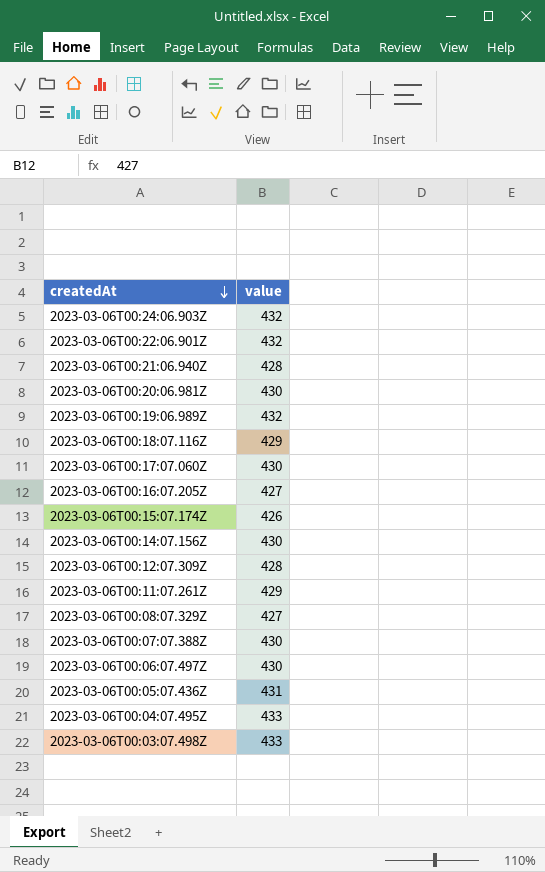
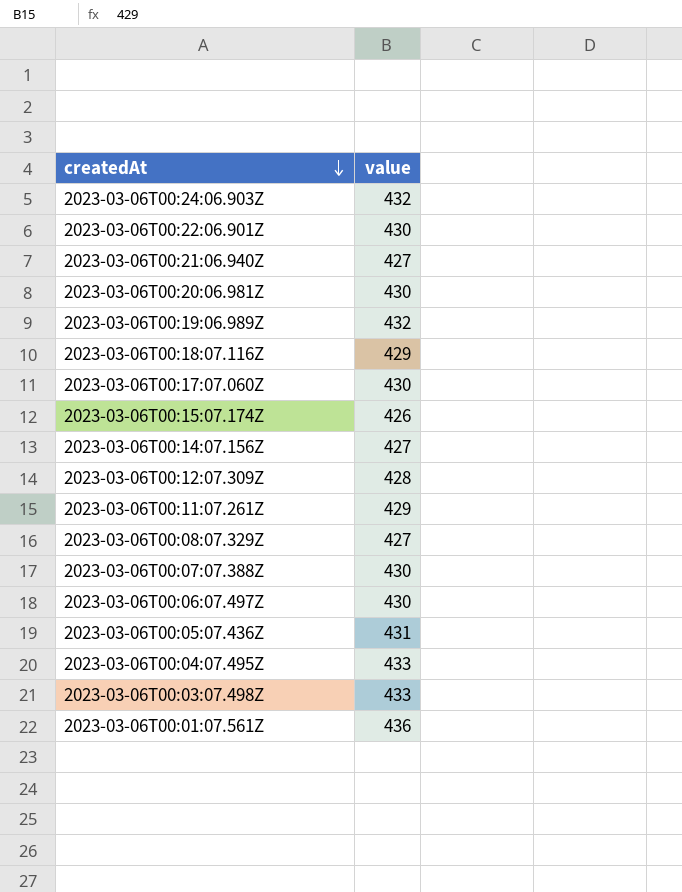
row 2023-03-06T00:16:07.205Z: 427 -> none
2023-03-06T00:22:06.901Z | value: 432 -> 430
2023-03-06T00:21:06.940Z | value: 428 -> 427
2023-03-06T00:14:07.156Z | value: 430 -> 427
row 2023-03-06T00:01:07.561Z: none -> 436

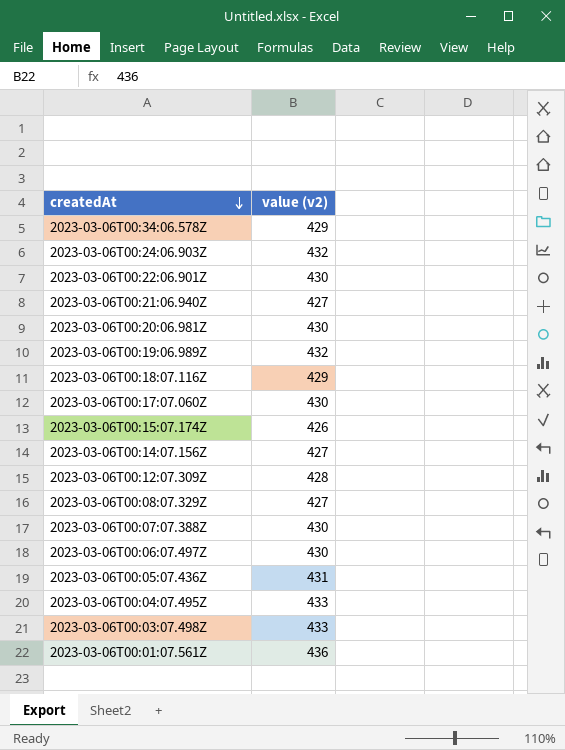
column name: value -> value (v2)
row 2023-03-06T00:11:07.261Z: 429 -> none
row 2023-03-06T00:34:06.578Z: none -> 429

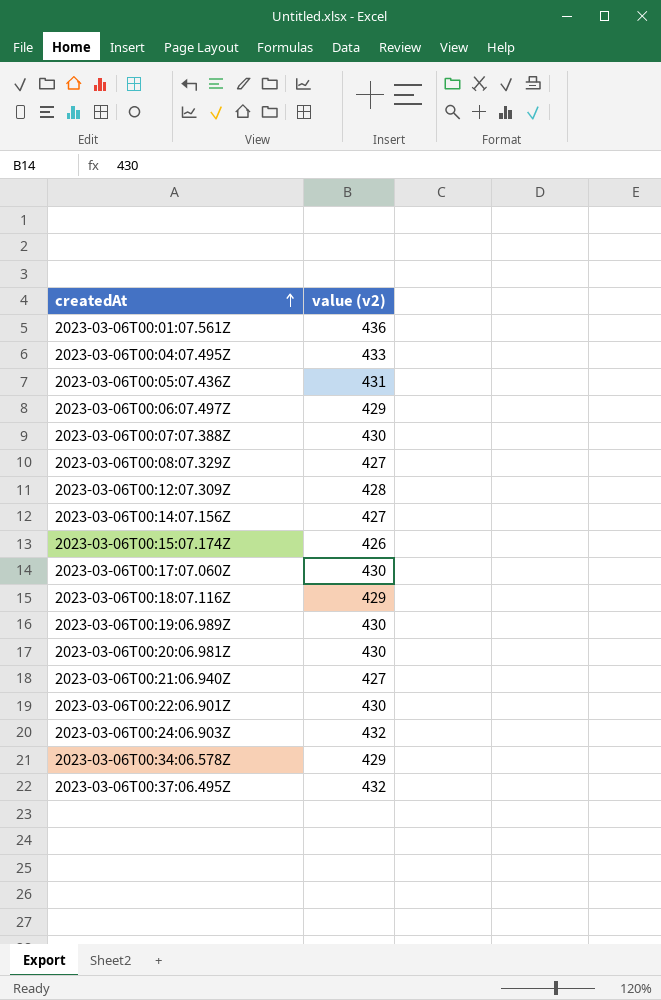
row order: createdAt descending -> createdAt ascending
row 2023-03-06T00:03:07.498Z: 433 -> none
2023-03-06T00:06:07.497Z | value (v2): 430 -> 429
2023-03-06T00:19:06.989Z | value (v2): 432 -> 430
row 2023-03-06T00:37:06.495Z: none -> 432

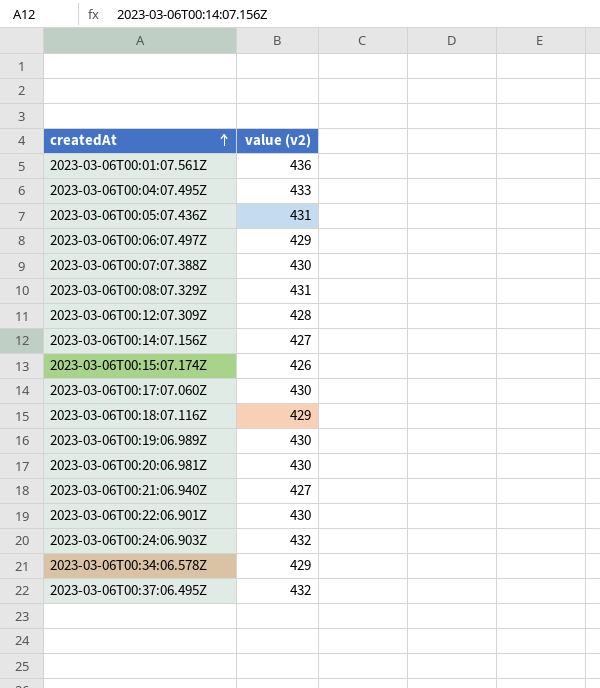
2023-03-06T00:08:07.329Z | value (v2): 427 -> 431

